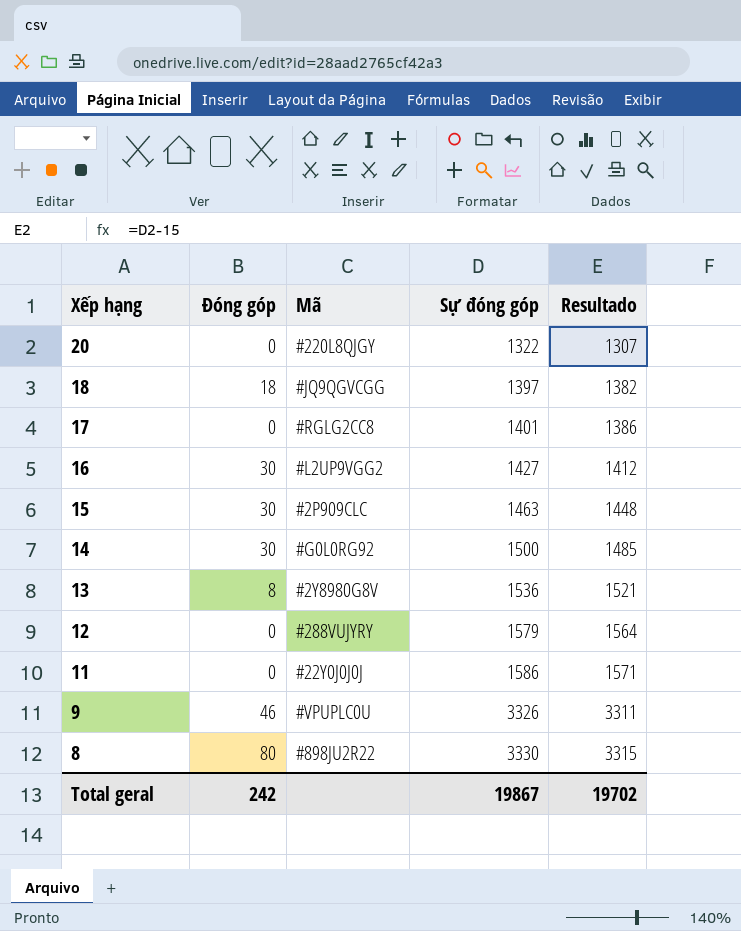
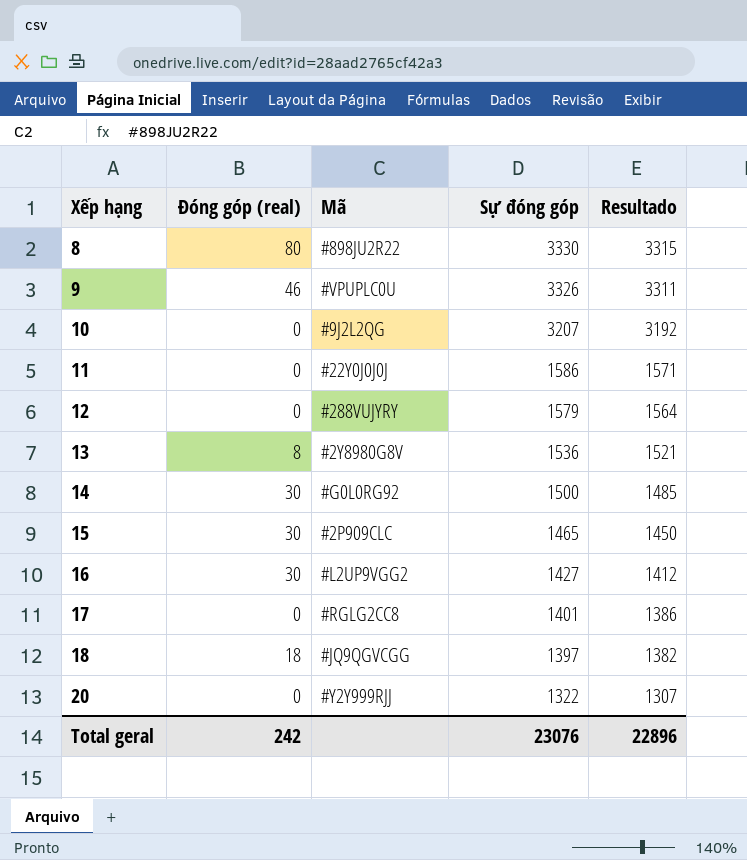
row order: Xếp hạng descending -> Xếp hạng ascending
column name: Đóng góp -> Đóng góp (real)
row 10: none -> 0 | #9J2L2QG | 3207 | 3192
15 | Sự đóng góp: 1463 -> 1465
15 | Resultado: 1448 -> 1450
20 | Mã: #220L8QJGY -> #Y2Y999RJJ
Total geral | Sự đóng góp: 19867 -> 23076
Total geral | Resultado: 19702 -> 22896

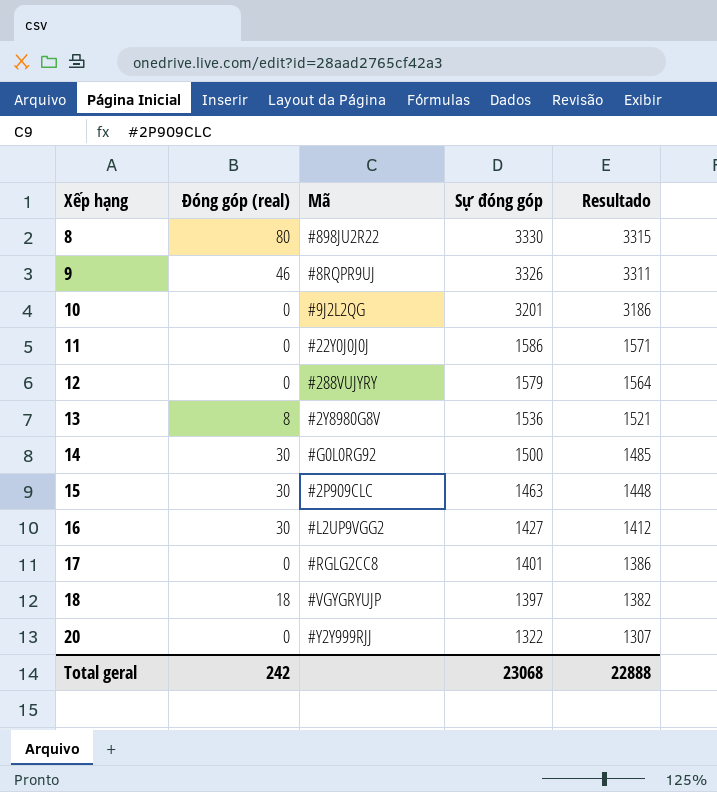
9 | Mã: #VPUPLC0U -> #8RQPR9UJ
10 | Sự đóng góp: 3207 -> 3201
10 | Resultado: 3192 -> 3186
15 | Sự đóng góp: 1465 -> 1463
15 | Resultado: 1450 -> 1448
18 | Mã: #JQ9QGVCGG -> #VGYGRYUJP
Total geral | Sự đóng góp: 23076 -> 23068
Total geral | Resultado: 22896 -> 22888

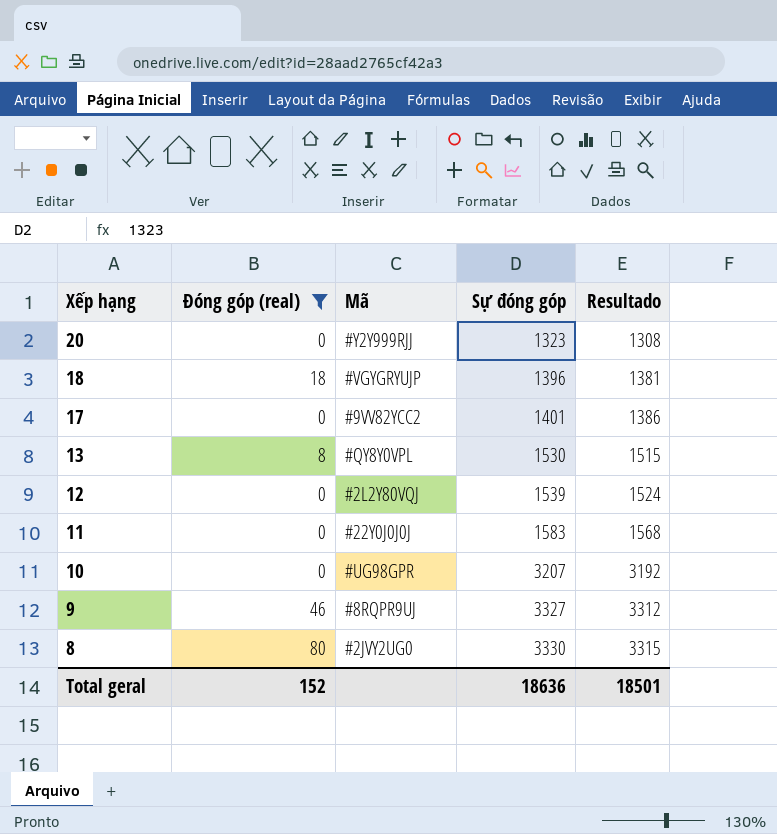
filter: none -> Đóng góp (real) != 30
row order: Xếp hạng ascending -> Xếp hạng descending
20 | Sự đóng góp: 1322 -> 1323
20 | Resultado: 1307 -> 1308
18 | Sự đóng góp: 1397 -> 1396
18 | Resultado: 1382 -> 1381
17 | Mã: #RGLG2CC8 -> #9VV82YCC2
13 | Mã: #2Y8980G8V -> #QY8Y0VPL
13 | Sự đóng góp: 1536 -> 1530
13 | Resultado: 1521 -> 1515
12 | Mã: #288VUJYRY -> #2L2Y80VQJ
12 | Sự đóng góp: 1579 -> 1539
12 | Resultado: 1564 -> 1524
11 | Sự đóng góp: 1586 -> 1583
11 | Resultado: 1571 -> 1568
10 | Mã: #9J2L2QG -> #UG98GPR
10 | Sự đóng góp: 3201 -> 3207
10 | Resultado: 3186 -> 3192
9 | Sự đóng góp: 3326 -> 3327
9 | Resultado: 3311 -> 3312
8 | Mã: #898JU2R22 -> #2JVY2UG0
Total geral | Đóng góp (real): 242 -> 152
Total geral | Sự đóng góp: 23068 -> 18636
Total geral | Resultado: 22888 -> 18501

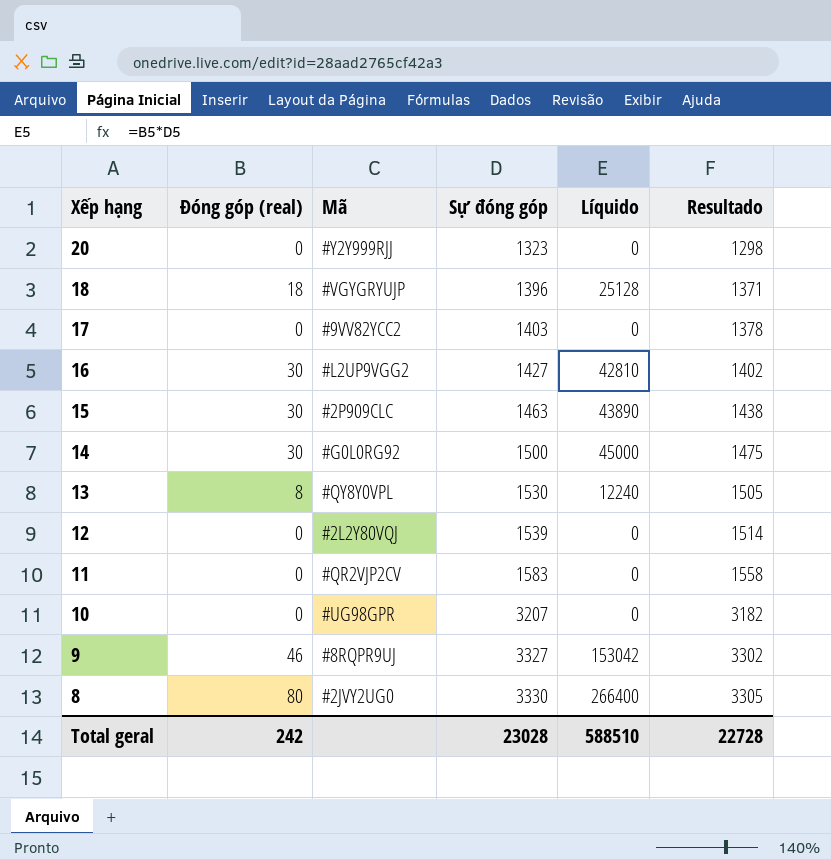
filter: Đóng góp (real) != 30 -> none
column Líquido | formula: none -> [Đóng góp (real)] * [Sự đóng góp]
column Resultado | formula: [Sự đóng góp] - 15 -> [Sự đóng góp] - 25
17 | Sự đóng góp: 1401 -> 1403
11 | Mã: #22Y0J0J0J -> #QR2VJP2CV
Total geral | Đóng góp (real): 152 -> 242
Total geral | Sự đóng góp: 18636 -> 23028
Total geral | Resultado: 18501 -> 22728

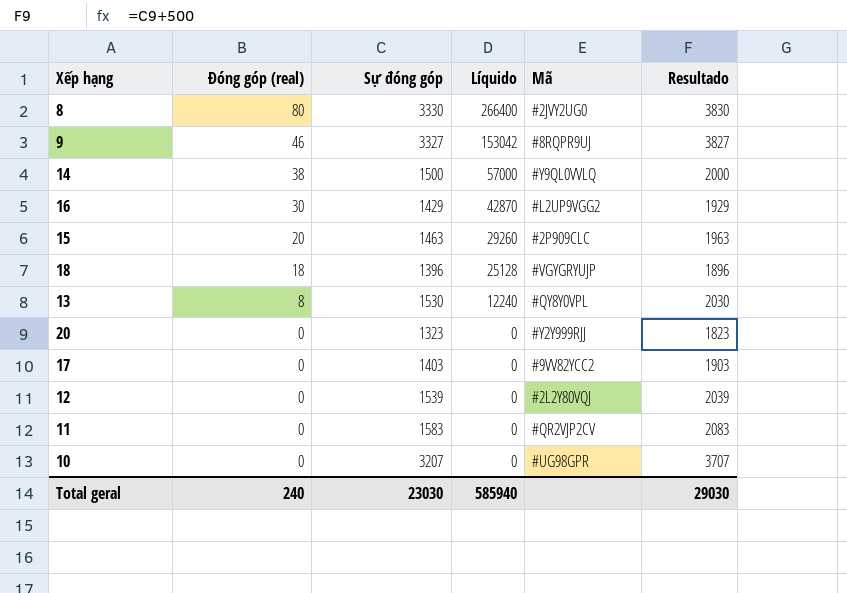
row order: Xếp hạng descending -> Đóng góp (real) descending
column Mã | position: 3 -> 5
column Resultado | formula: [Sự đóng góp] - 25 -> [Sự đóng góp] + 500
14 | Đóng góp (real): 30 -> 38
14 | Líquido: 45000 -> 57000
14 | Mã: #G0L0RG92 -> #Y9QL0VVLQ
16 | Sự đóng góp: 1427 -> 1429
16 | Líquido: 42810 -> 42870
15 | Đóng góp (real): 30 -> 20
15 | Líquido: 43890 -> 29260
Total geral | Đóng góp (real): 242 -> 240
Total geral | Sự đóng góp: 23028 -> 23030
Total geral | Líquido: 588510 -> 585940
Total geral | Resultado: 22728 -> 29030

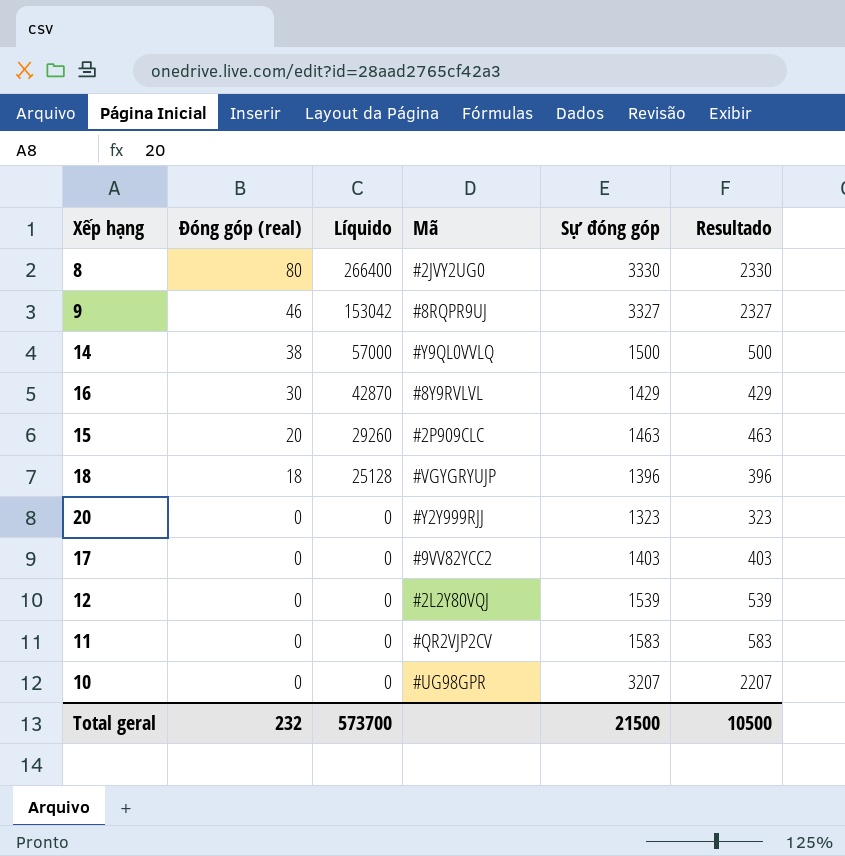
column Sự đóng góp | position: 3 -> 5
column Resultado | formula: [Sự đóng góp] + 500 -> [Sự đóng góp] - 1000
row 13: 8 | 1530 | 12240 | #QY8Y0VPL | 2030 -> none
16 | Mã: #L2UP9VGG2 -> #8Y9RVLVL
Total geral | Đóng góp (real): 240 -> 232
Total geral | Líquido: 585940 -> 573700
Total geral | Sự đóng góp: 23030 -> 21500
Total geral | Resultado: 29030 -> 10500

